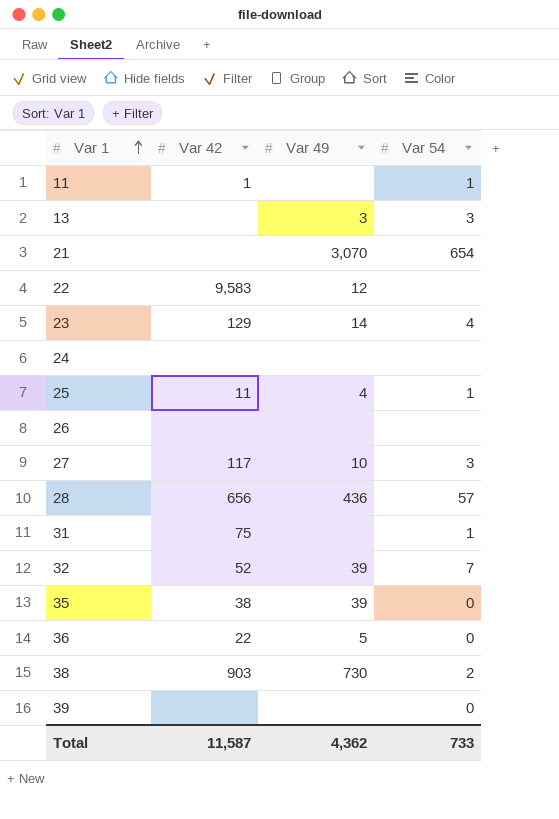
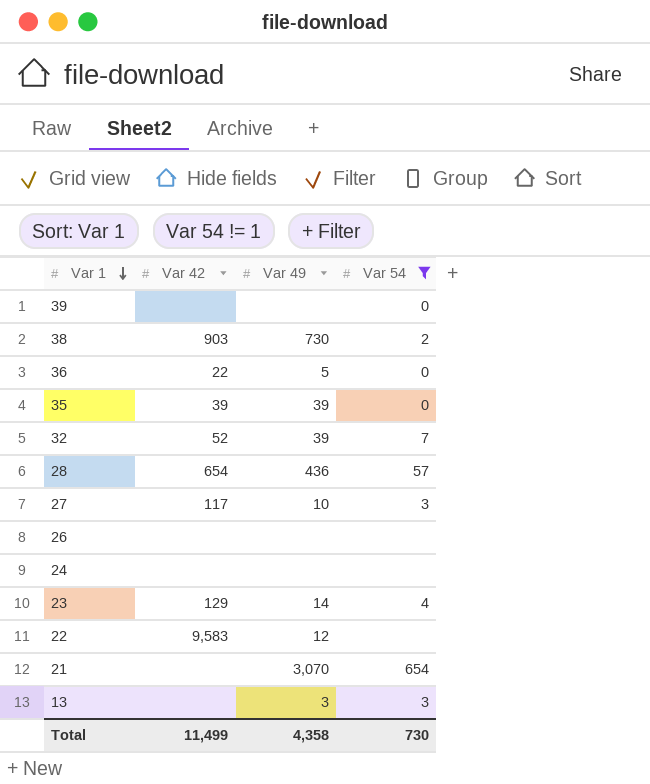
filter: none -> Var 54 != 1
row order: Var 1 ascending -> Var 1 descending
35 | Var 42: 38 -> 39
28 | Var 42: 656 -> 654
Total | Var 42: 11,587 -> 11,499
Total | Var 49: 4,362 -> 4,358
Total | Var 54: 733 -> 730

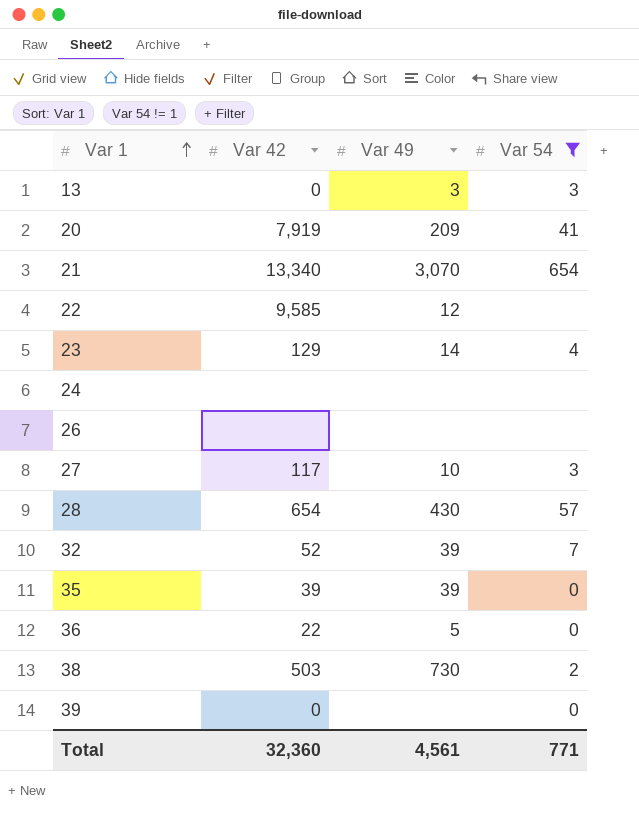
row order: Var 1 descending -> Var 1 ascending
13 | Var 42: none -> 0
row 20: none -> 7,919 | 209 | 41
21 | Var 42: none -> 13,340
22 | Var 42: 9,583 -> 9,585
28 | Var 49: 436 -> 430
38 | Var 42: 903 -> 503
39 | Var 42: none -> 0
Total | Var 42: 11,499 -> 32,360
Total | Var 49: 4,358 -> 4,561
Total | Var 54: 730 -> 771

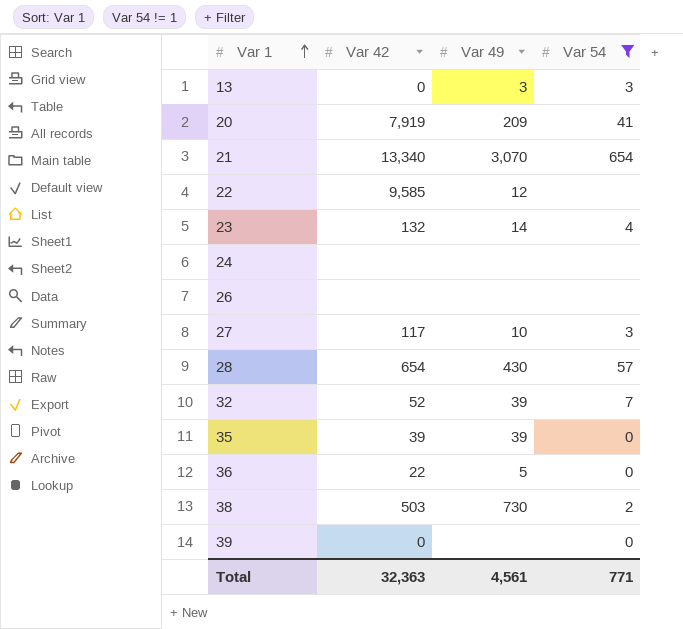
23 | Var 42: 129 -> 132
Total | Var 42: 32,360 -> 32,363

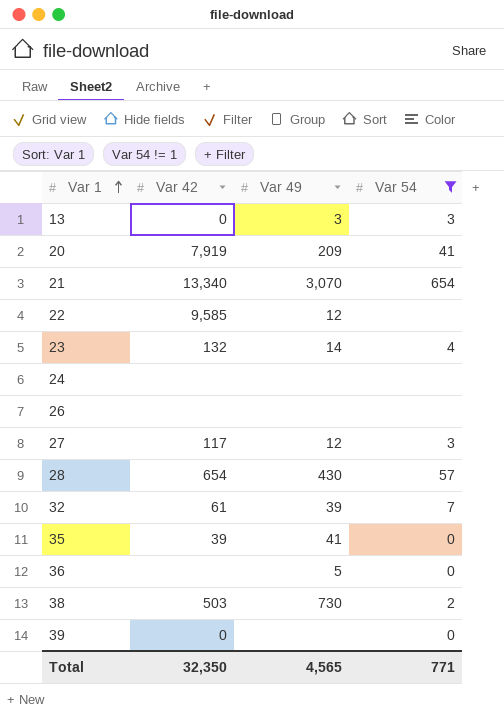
27 | Var 49: 10 -> 12
32 | Var 42: 52 -> 61
35 | Var 49: 39 -> 41
36 | Var 42: 22 -> none
Total | Var 42: 32,363 -> 32,350
Total | Var 49: 4,561 -> 4,565

